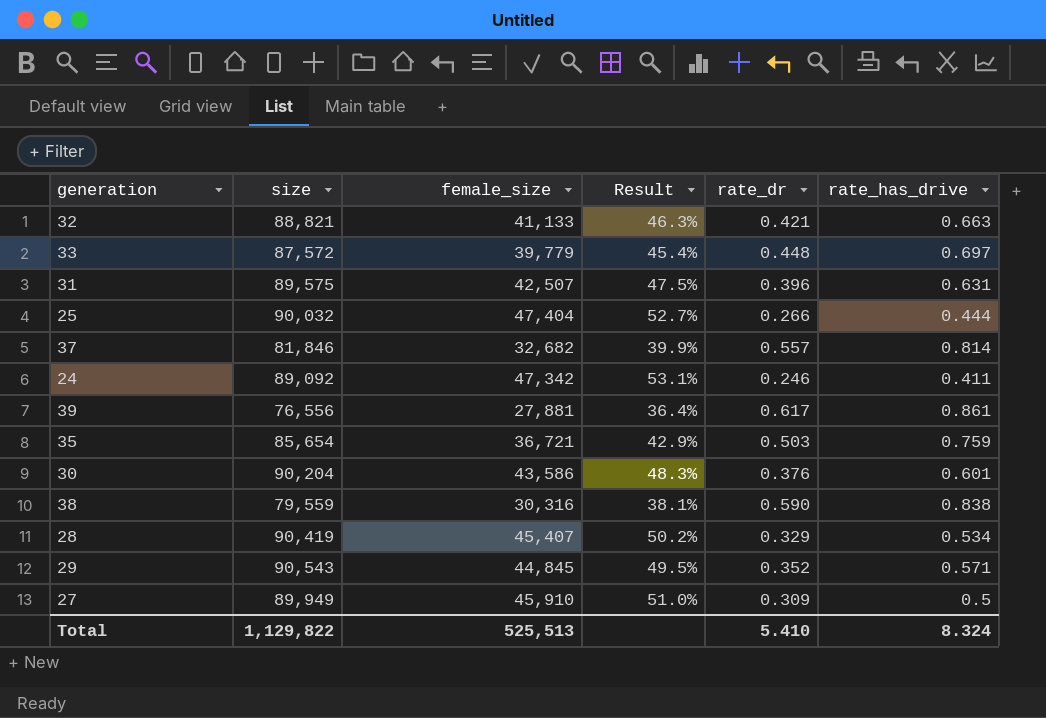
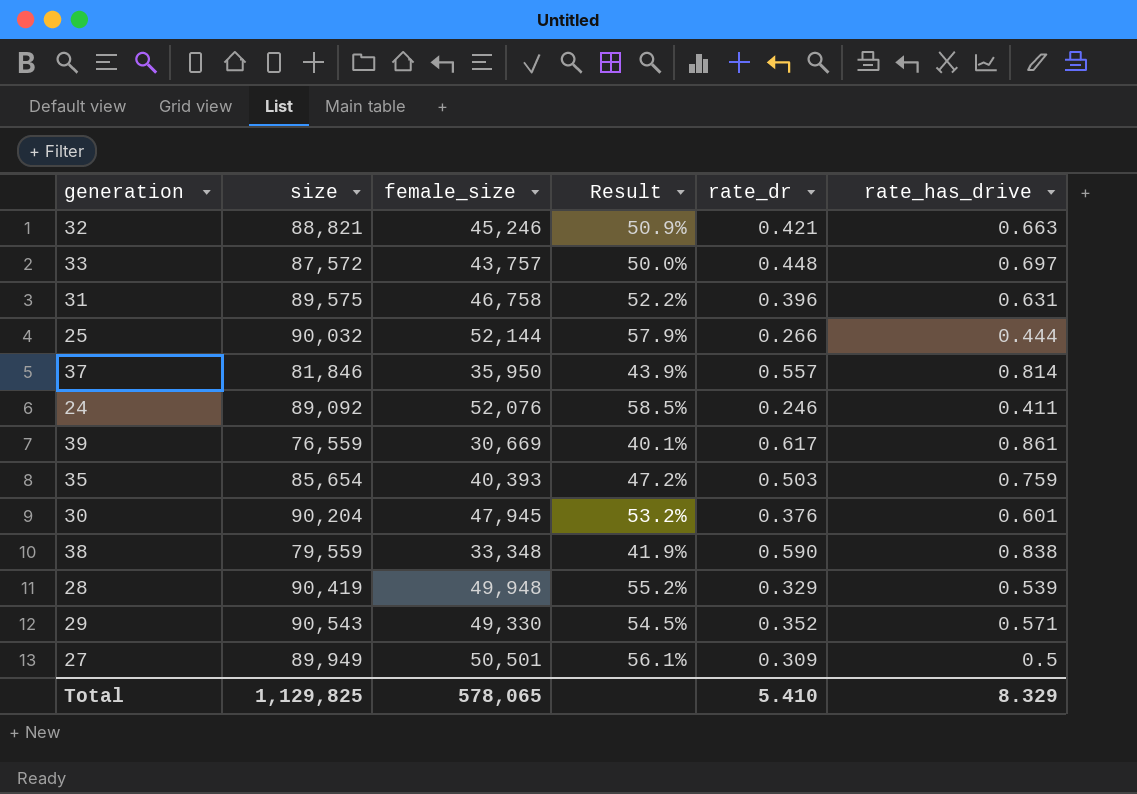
32 | female_size: 41,133 -> 45,246
32 | Result: 46.3% -> 50.9%
33 | female_size: 39,779 -> 43,757
33 | Result: 45.4% -> 50.0%
31 | female_size: 42,507 -> 46,758
31 | Result: 47.5% -> 52.2%
25 | female_size: 47,404 -> 52,144
25 | Result: 52.7% -> 57.9%
37 | female_size: 32,682 -> 35,950
37 | Result: 39.9% -> 43.9%
24 | female_size: 47,342 -> 52,076
24 | Result: 53.1% -> 58.5%
39 | size: 76,556 -> 76,559
39 | female_size: 27,881 -> 30,669
39 | Result: 36.4% -> 40.1%
35 | female_size: 36,721 -> 40,393
35 | Result: 42.9% -> 47.2%
30 | female_size: 43,586 -> 47,945
30 | Result: 48.3% -> 53.2%
38 | female_size: 30,316 -> 33,348
38 | Result: 38.1% -> 41.9%
28 | female_size: 45,407 -> 49,948
28 | Result: 50.2% -> 55.2%
28 | rate_has_drive: 0.534 -> 0.539
29 | female_size: 44,845 -> 49,330
29 | Result: 49.5% -> 54.5%
27 | female_size: 45,910 -> 50,501
27 | Result: 51.0% -> 56.1%
Total | size: 1,129,822 -> 1,129,825
Total | female_size: 525,513 -> 578,065
Total | rate_has_drive: 8.324 -> 8.329

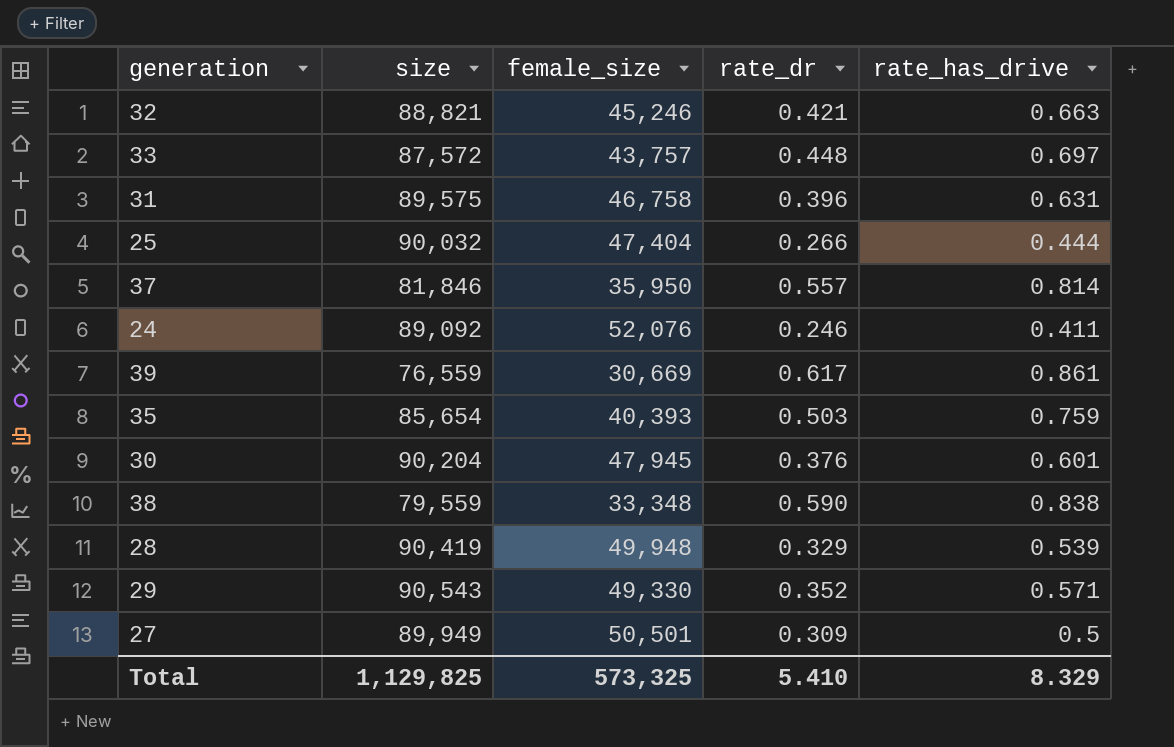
column Result | formula: [female_size] / [size] -> none
25 | female_size: 52,144 -> 47,404
Total | female_size: 578,065 -> 573,325

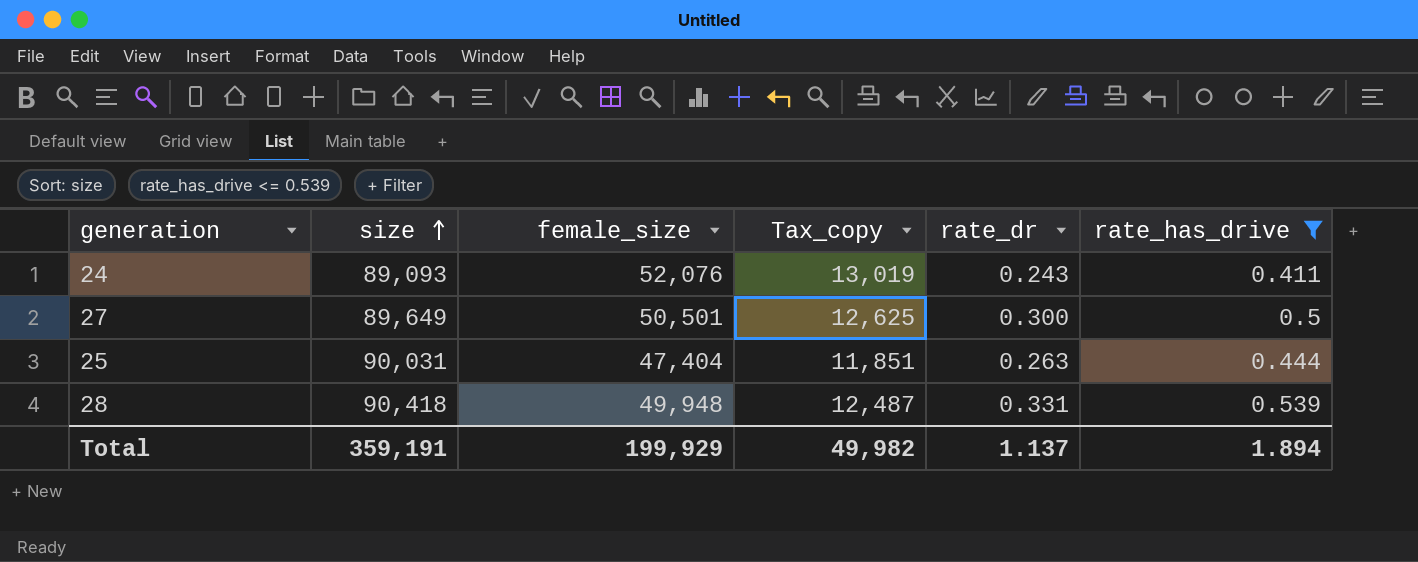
filter: none -> rate_has_drive <= 0.539
row order: none -> size ascending
column Tax_copy | formula: none -> [female_size] * 0.25
24 | size: 89,092 -> 89,093
24 | rate_dr: 0.246 -> 0.243
27 | size: 89,949 -> 89,649
27 | rate_dr: 0.309 -> 0.300
25 | size: 90,032 -> 90,031
25 | rate_dr: 0.266 -> 0.263
28 | size: 90,419 -> 90,418
28 | rate_dr: 0.329 -> 0.331
Total | size: 1,129,825 -> 359,191
Total | female_size: 573,325 -> 199,929
Total | rate_dr: 5.410 -> 1.137
Total | rate_has_drive: 8.329 -> 1.894

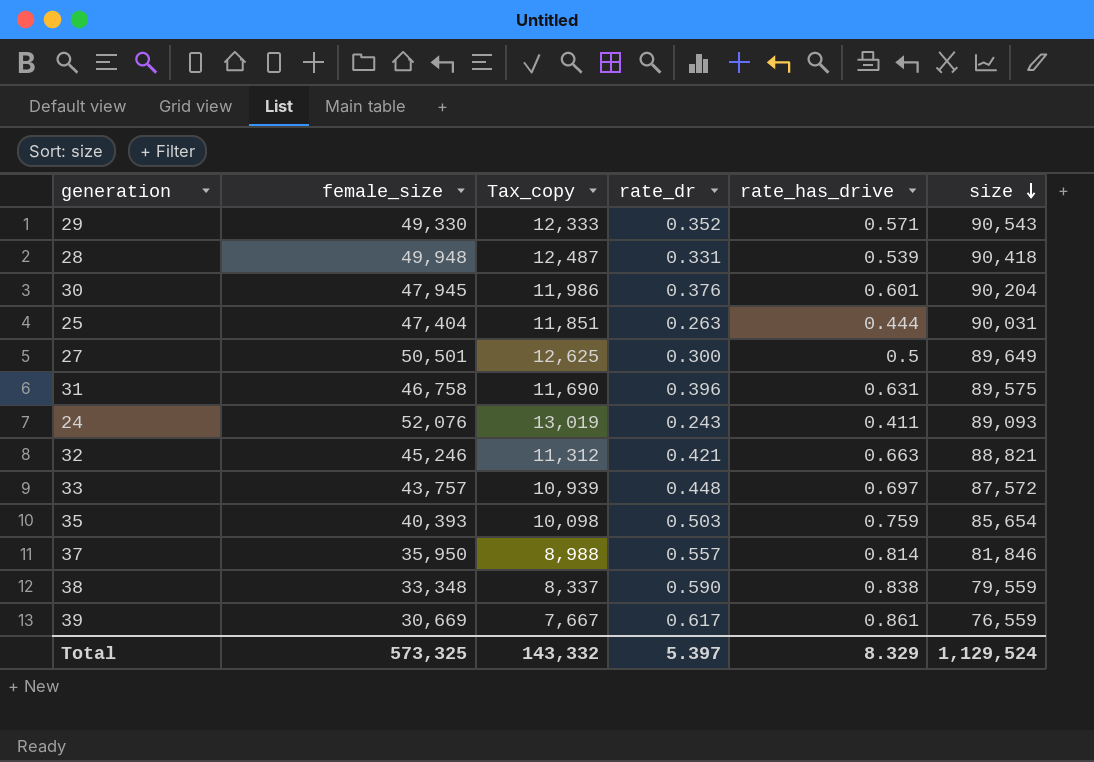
filter: rate_has_drive <= 0.539 -> none
row order: size ascending -> size descending
column size | position: 2 -> 6
Total | female_size: 199,929 -> 573,325
Total | Tax_copy: 49,982 -> 143,332
Total | rate_dr: 1.137 -> 5.397
Total | rate_has_drive: 1.894 -> 8.329
Total | size: 359,191 -> 1,129,524

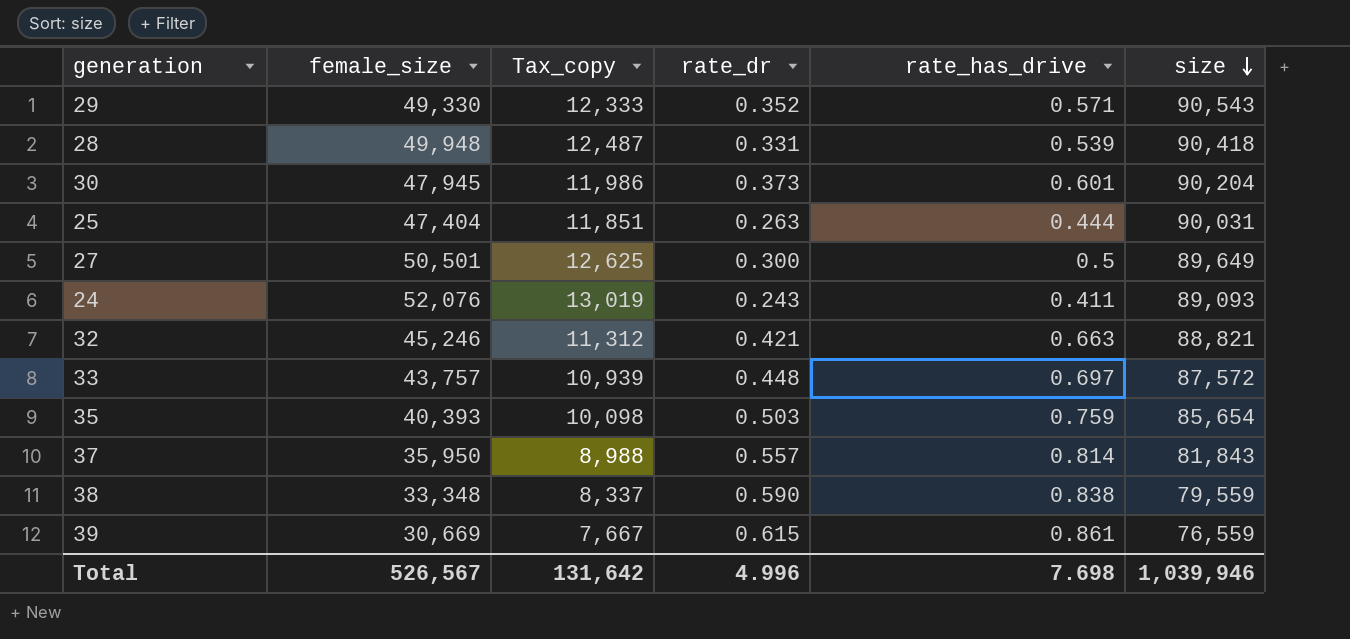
row 31: 46,758 | 11,690 | 0.396 | 0.631 | 89,575 -> none
30 | rate_dr: 0.376 -> 0.373
37 | size: 81,846 -> 81,843
39 | rate_dr: 0.617 -> 0.615
Total | female_size: 573,325 -> 526,567
Total | Tax_copy: 143,332 -> 131,642
Total | rate_dr: 5.397 -> 4.996
Total | rate_has_drive: 8.329 -> 7.698
Total | size: 1,129,524 -> 1,039,946

